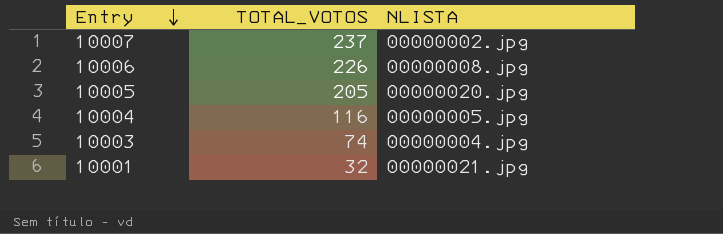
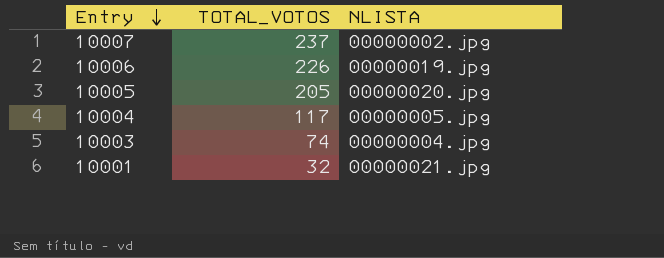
10006 | NLISTA: 00000008.jpg -> 00000019.jpg
10004 | TOTAL_VOTOS: 116 -> 117

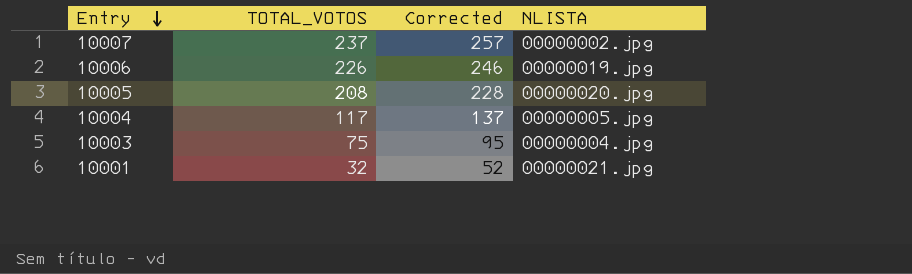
column Corrected | formula: none -> [TOTAL_VOTOS] + 20
10005 | TOTAL_VOTOS: 205 -> 208
10003 | TOTAL_VOTOS: 74 -> 75

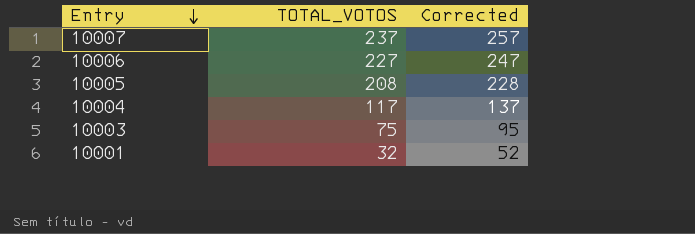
column NLISTA | position: 4 -> none
10006 | TOTAL_VOTOS: 226 -> 227
10006 | Corrected: 246 -> 247

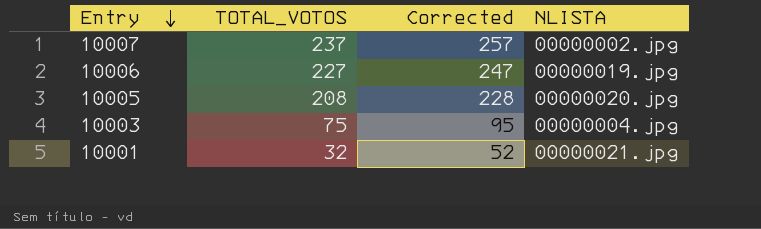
column NLISTA | position: none -> 4
row 10004: 117 | 137 -> none

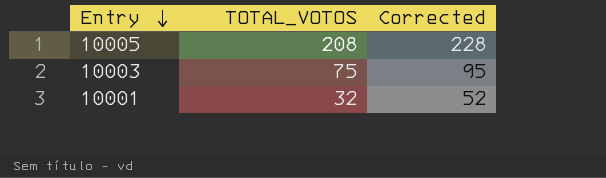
column NLISTA | position: 4 -> none
row 10007: 237 | 257 | 00000002.jpg -> none
row 10006: 227 | 247 | 00000019.jpg -> none

